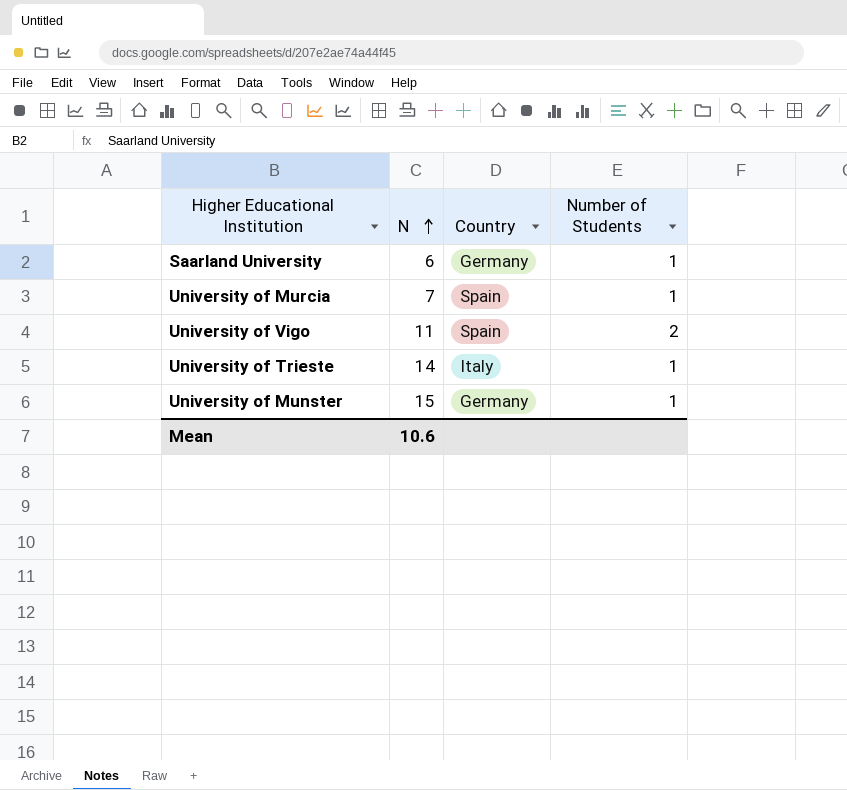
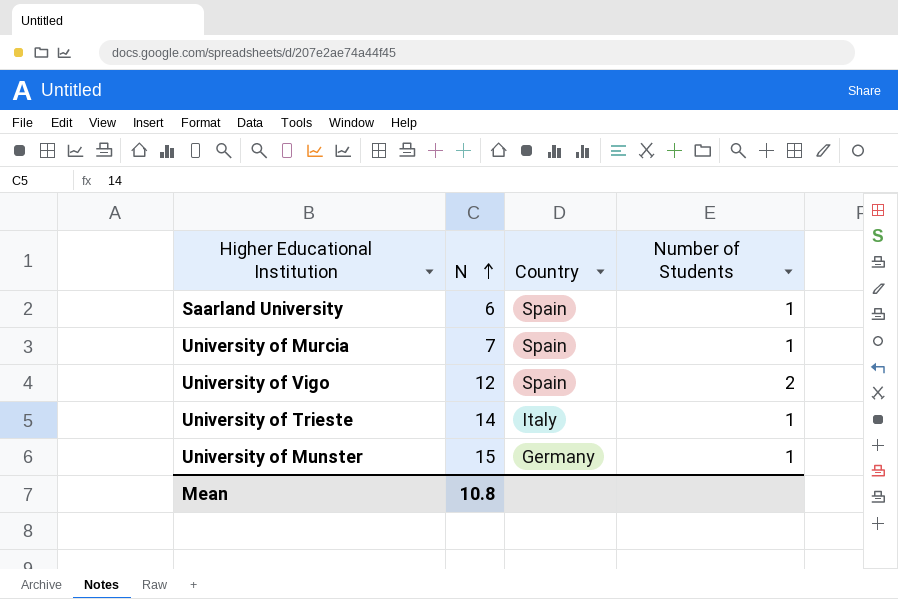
Saarland University | Country: Germany -> Spain
University of Vigo | N: 11 -> 12
Mean | N: 10.6 -> 10.8

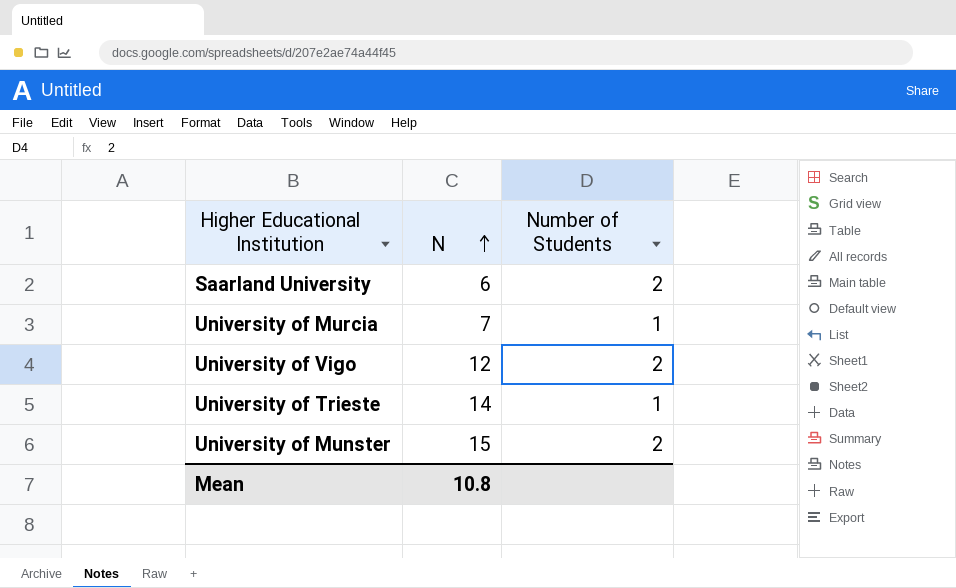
column Country | position: 3 -> none
Saarland University | Number of Students: 1 -> 2
University of Munster | Number of Students: 1 -> 2

